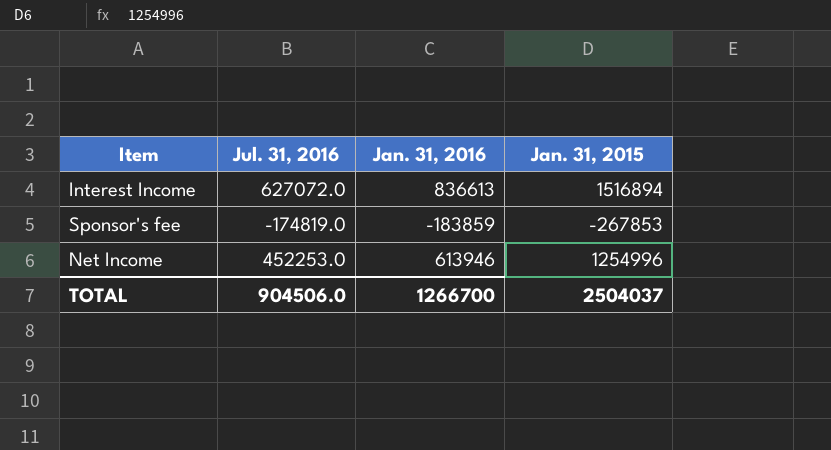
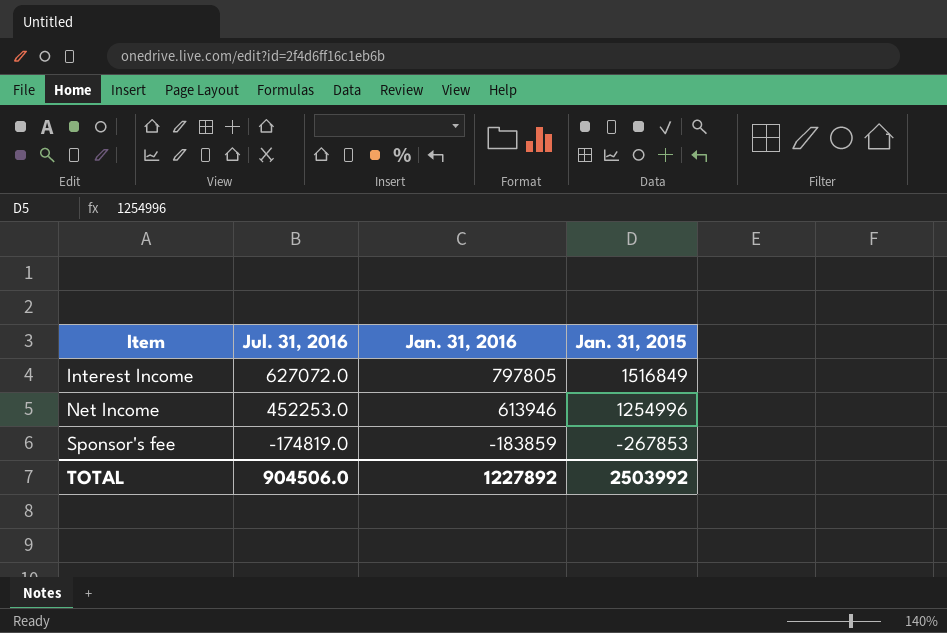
row order: none -> Item ascending
Interest Income | Jan. 31, 2016: 836613 -> 797805
Interest Income | Jan. 31, 2015: 1516894 -> 1516849
TOTAL | Jan. 31, 2016: 1266700 -> 1227892
TOTAL | Jan. 31, 2015: 2504037 -> 2503992

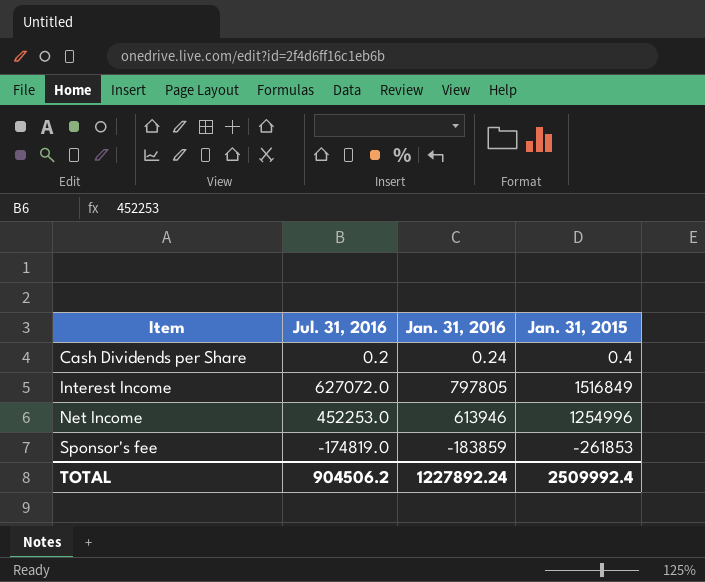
row Cash Dividends per Share: none -> 0.2 | 0.24 | 0.4
Sponsor's fee | Jan. 31, 2015: -267853 -> -261853
TOTAL | Jul. 31, 2016: 904506.0 -> 904506.2
TOTAL | Jan. 31, 2016: 1227892 -> 1227892.24
TOTAL | Jan. 31, 2015: 2503992 -> 2509992.4

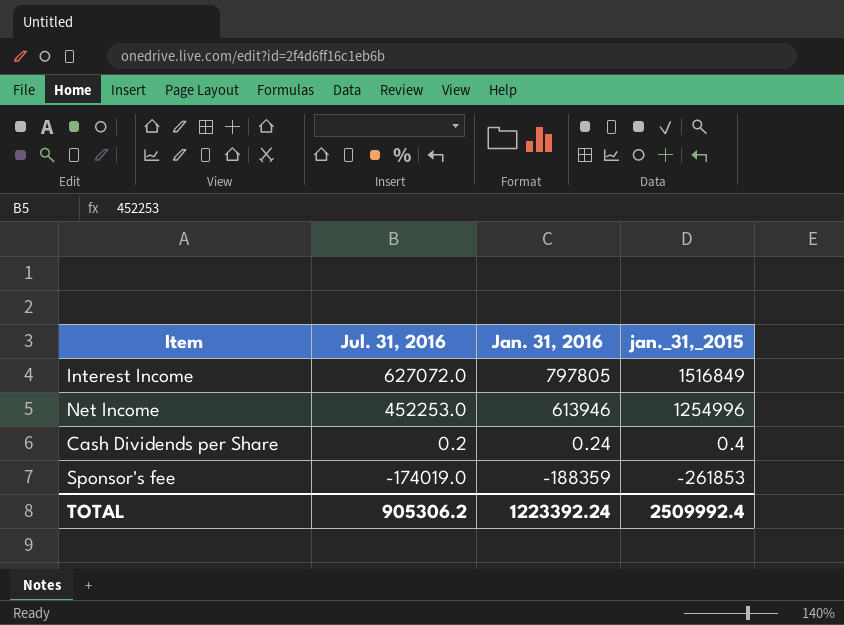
row order: Item ascending -> Jul. 31, 2016 descending
column name: Jan. 31, 2015 -> jan._31,_2015
Sponsor's fee | Jul. 31, 2016: -174819.0 -> -174019.0
Sponsor's fee | Jan. 31, 2016: -183859 -> -188359
TOTAL | Jul. 31, 2016: 904506.2 -> 905306.2
TOTAL | Jan. 31, 2016: 1227892.24 -> 1223392.24

